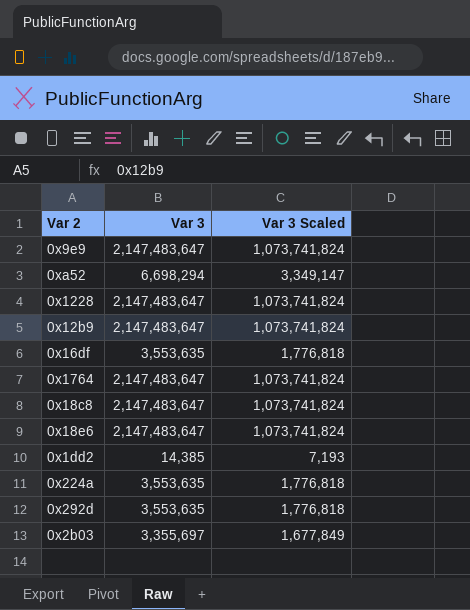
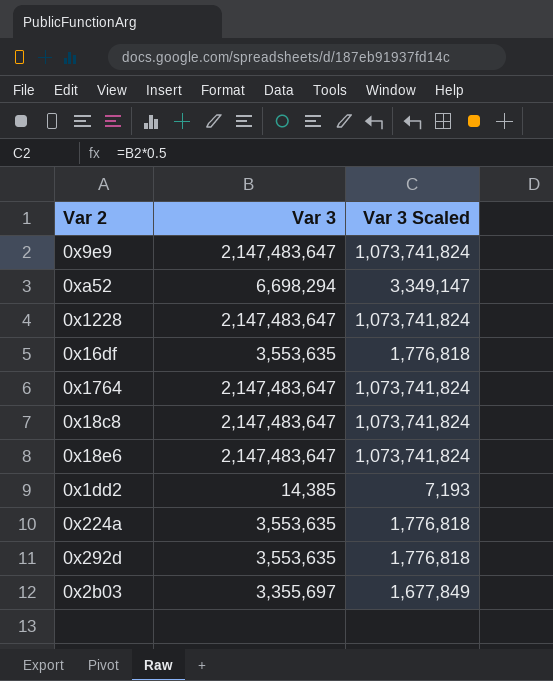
row 0x12b9: 2,147,483,647 | 1,073,741,824 -> none

